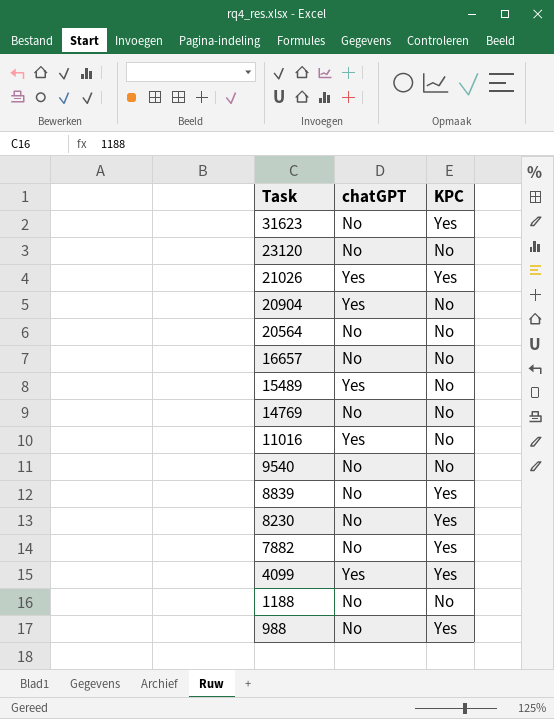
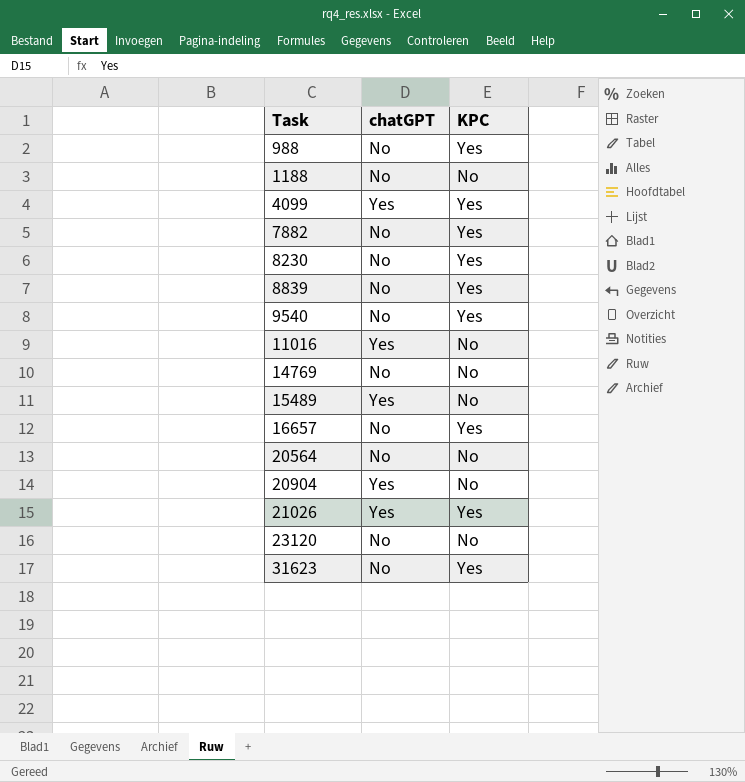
row order: Task descending -> Task ascending
9540 | KPC: No -> Yes
16657 | KPC: No -> Yes

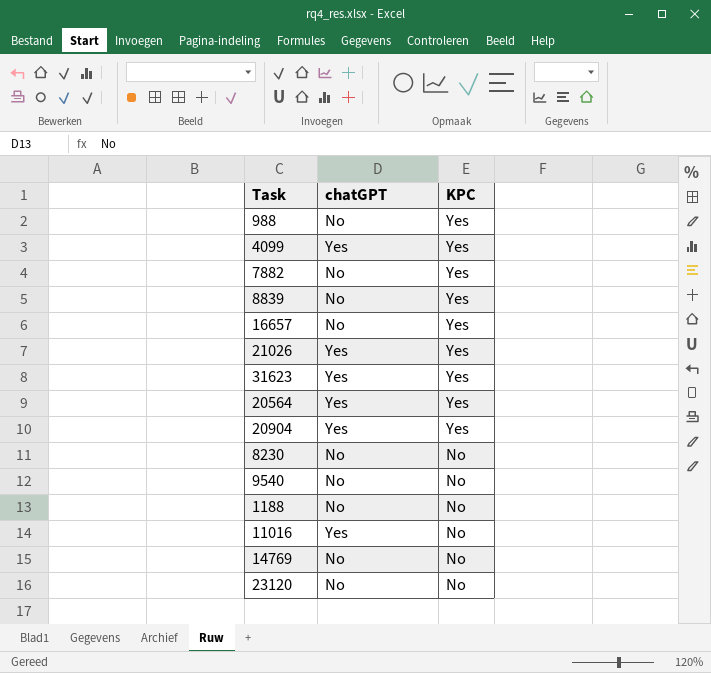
row order: Task ascending -> KPC descending
row 15489: Yes | No -> none
31623 | chatGPT: No -> Yes
20564 | chatGPT: No -> Yes
20564 | KPC: No -> Yes
20904 | KPC: No -> Yes
8230 | KPC: Yes -> No
9540 | KPC: Yes -> No

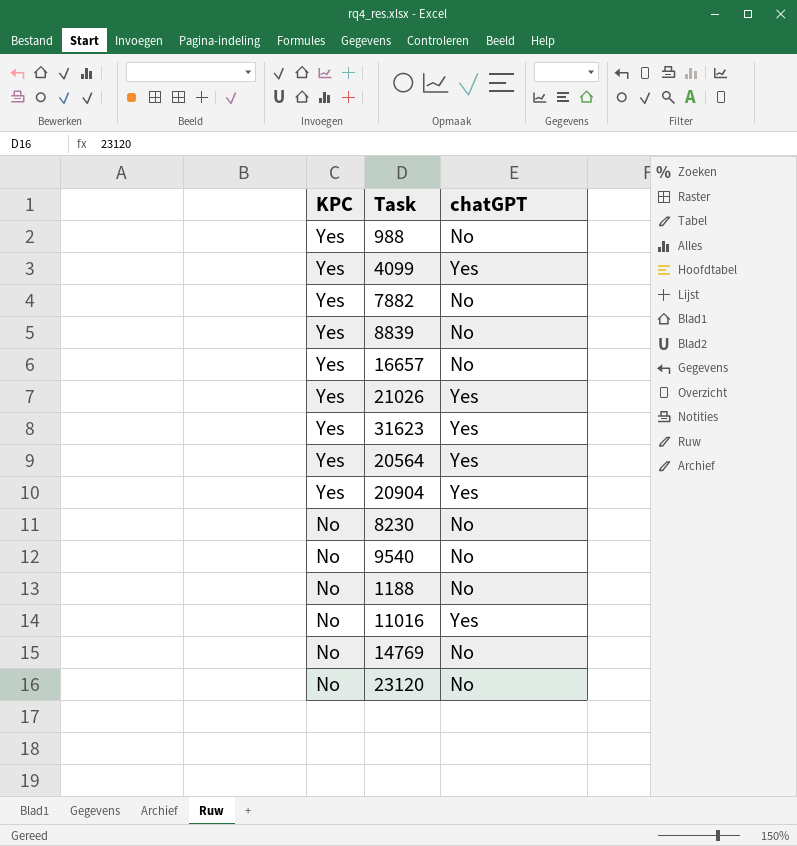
column KPC | position: 3 -> 1

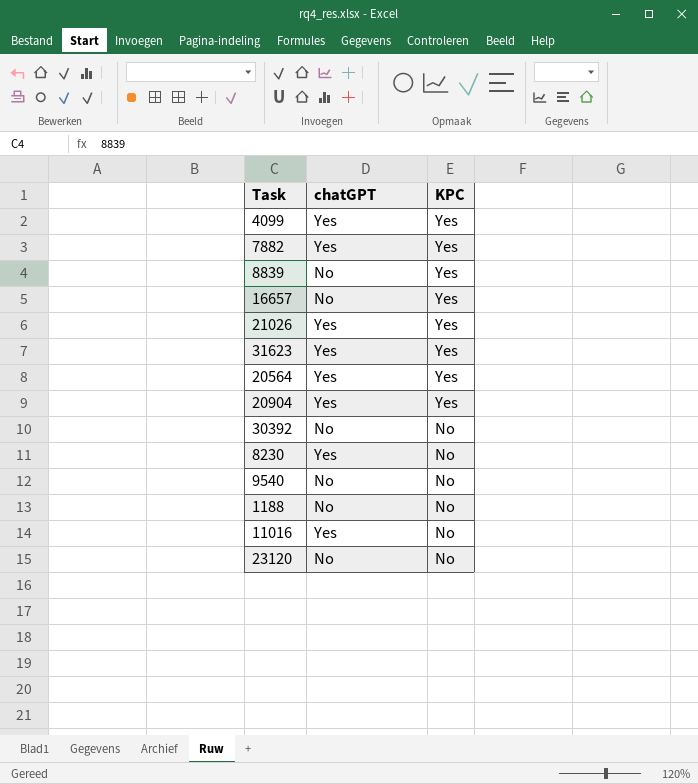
column KPC | position: 1 -> 3
row 988: Yes | No -> none
row 14769: No | No -> none
7882 | chatGPT: No -> Yes
row 30392: none -> No | No
8230 | chatGPT: No -> Yes

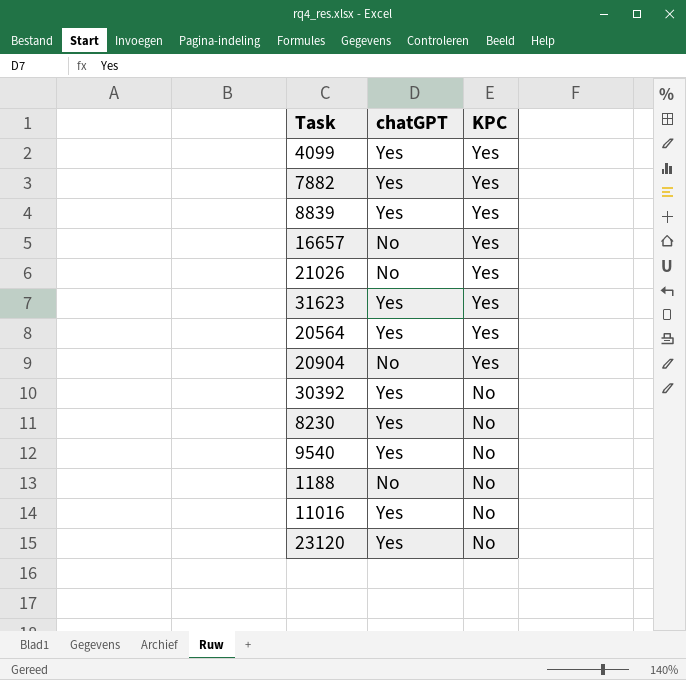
8839 | chatGPT: No -> Yes
21026 | chatGPT: Yes -> No
20904 | chatGPT: Yes -> No
30392 | chatGPT: No -> Yes
9540 | chatGPT: No -> Yes
23120 | chatGPT: No -> Yes

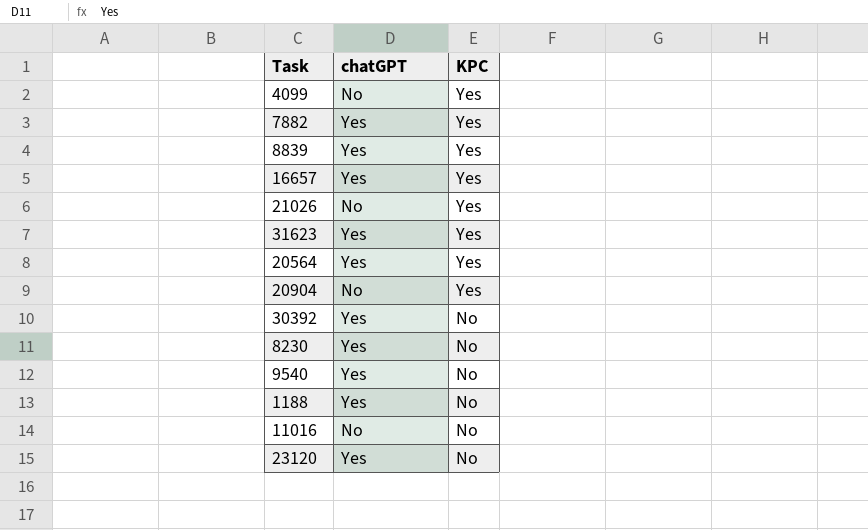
4099 | chatGPT: Yes -> No
16657 | chatGPT: No -> Yes
1188 | chatGPT: No -> Yes
11016 | chatGPT: Yes -> No

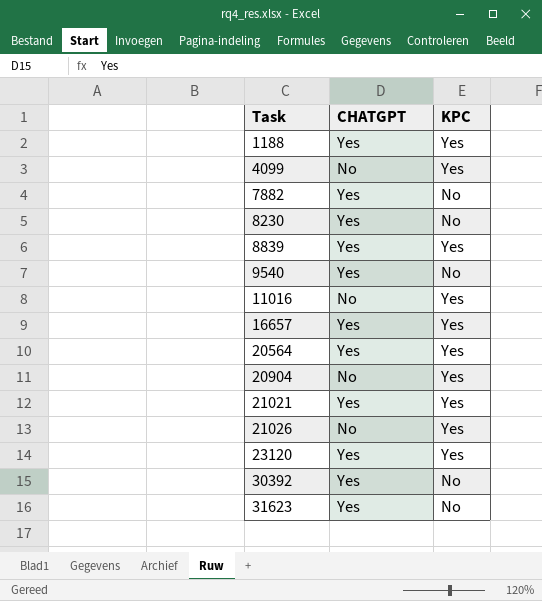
row order: KPC descending -> Task ascending
column name: chatGPT -> CHATGPT
1188 | KPC: No -> Yes
7882 | KPC: Yes -> No
11016 | KPC: No -> Yes
row 21021: none -> Yes | Yes
23120 | KPC: No -> Yes
31623 | KPC: Yes -> No

